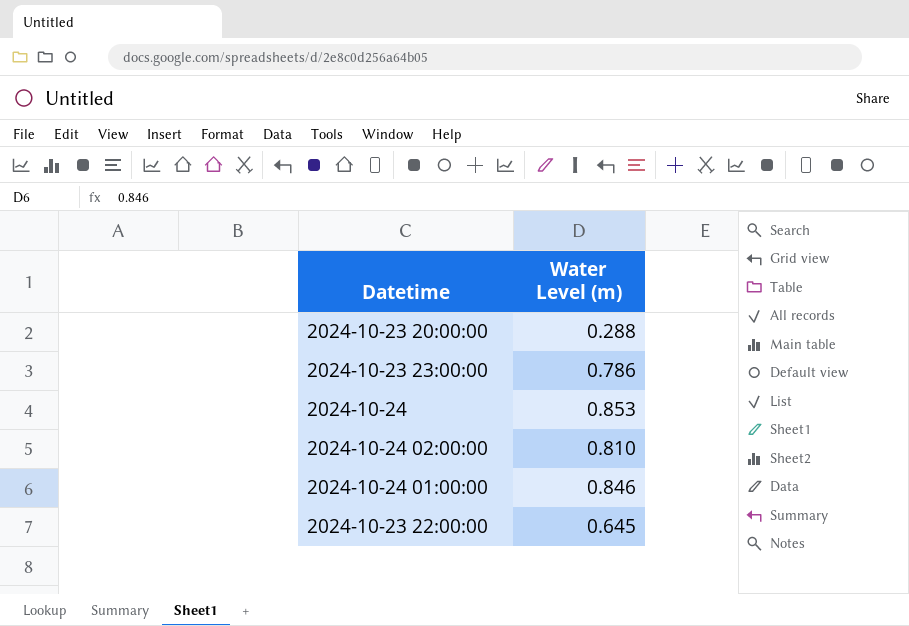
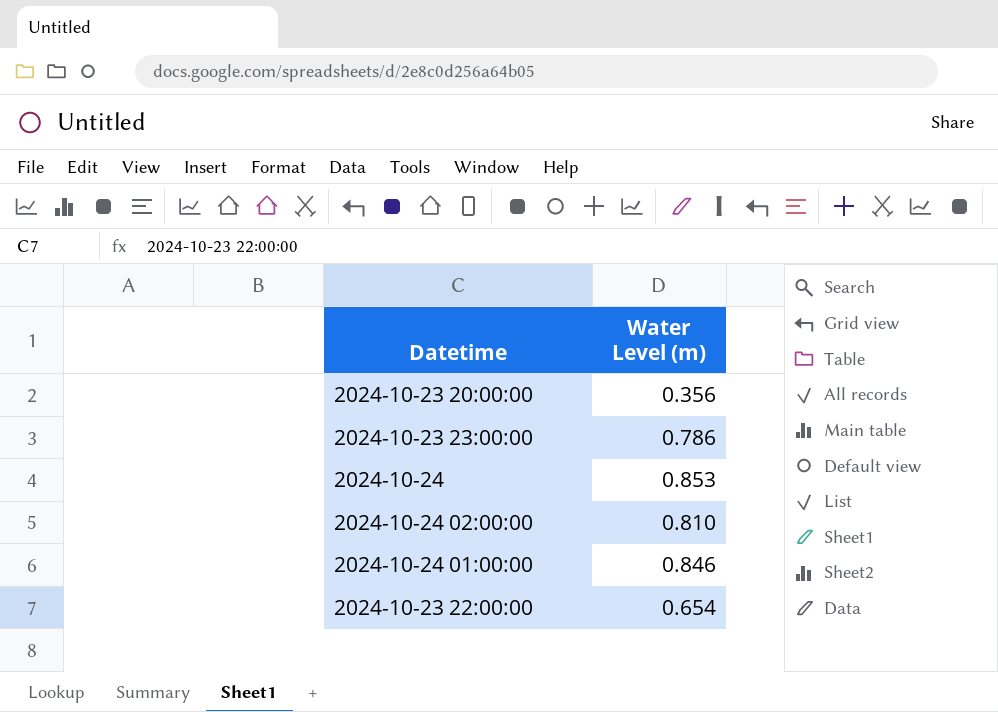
2024-10-23 20:00:00 | Water Level (m): 0.288 -> 0.356
2024-10-23 22:00:00 | Water Level (m): 0.645 -> 0.654

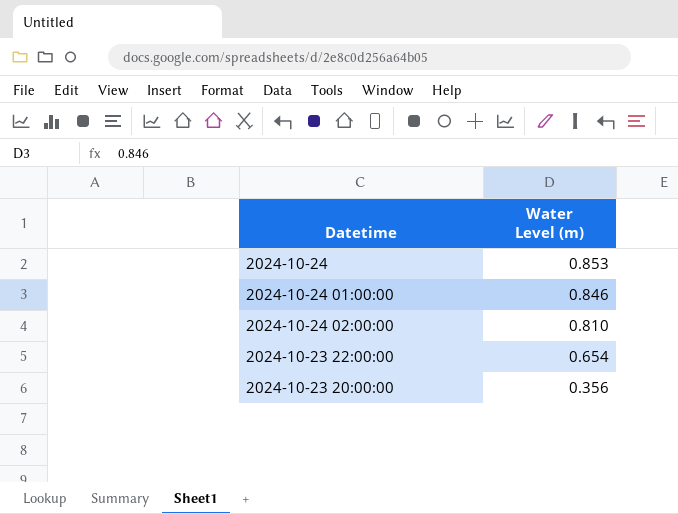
row order: none -> Water Level (m) descending
row 2024-10-23 23:00:00: 0.786 -> none

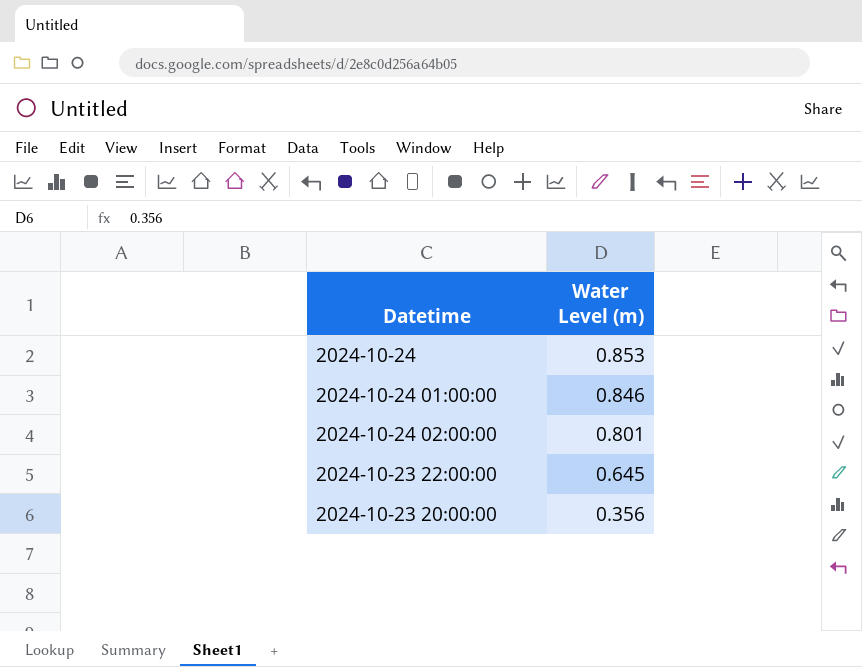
2024-10-24 02:00:00 | Water Level (m): 0.810 -> 0.801
2024-10-23 22:00:00 | Water Level (m): 0.654 -> 0.645

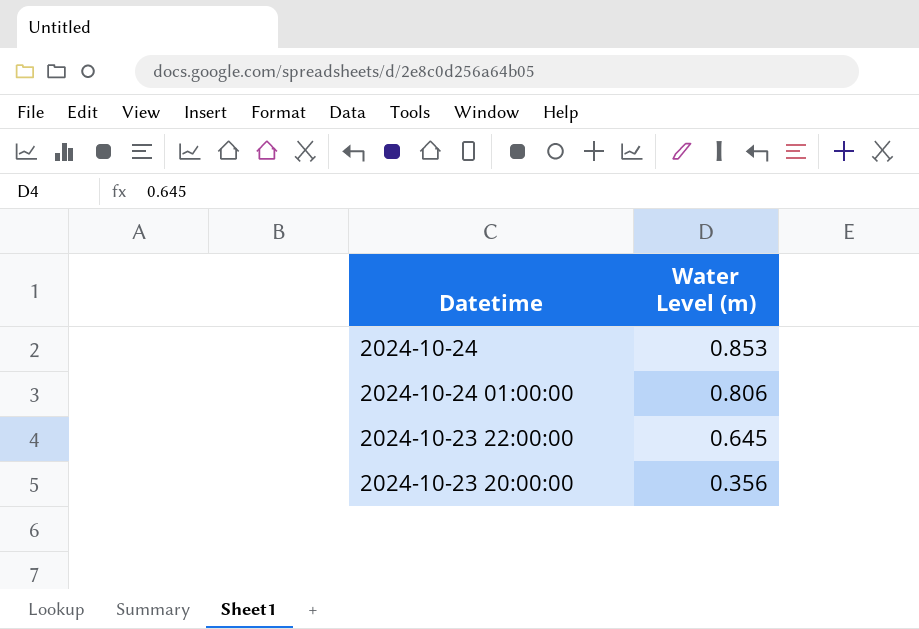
row 2024-10-24 02:00:00: 0.801 -> none
2024-10-24 01:00:00 | Water Level (m): 0.846 -> 0.806

